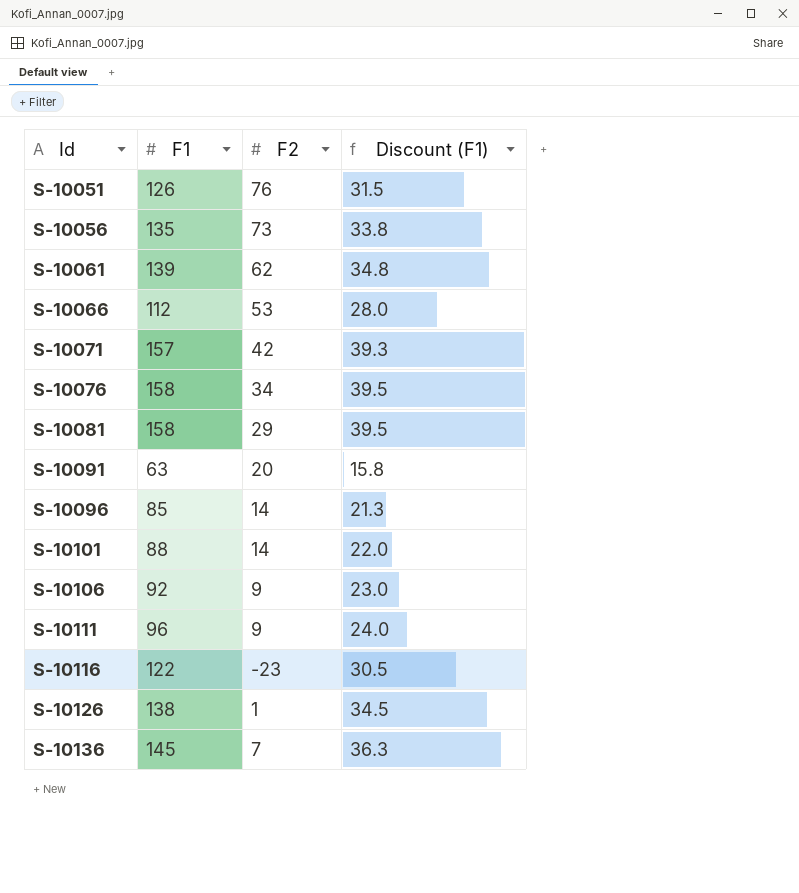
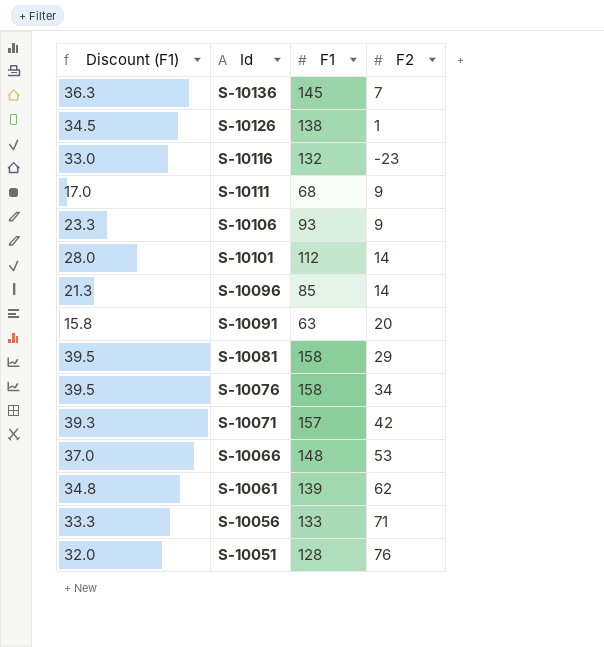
row order: Id ascending -> Id descending
column Discount (F1) | position: 4 -> 1
S-10116 | Discount (F1): 30.5 -> 33.0
S-10116 | F1: 122 -> 132
S-10111 | Discount (F1): 24.0 -> 17.0
S-10111 | F1: 96 -> 68
S-10106 | Discount (F1): 23.0 -> 23.3
S-10106 | F1: 92 -> 93
S-10101 | Discount (F1): 22.0 -> 28.0
S-10101 | F1: 88 -> 112
S-10066 | Discount (F1): 28.0 -> 37.0
S-10066 | F1: 112 -> 148
S-10056 | Discount (F1): 33.8 -> 33.3
S-10056 | F1: 135 -> 133
S-10056 | F2: 73 -> 71
S-10051 | Discount (F1): 31.5 -> 32.0
S-10051 | F1: 126 -> 128

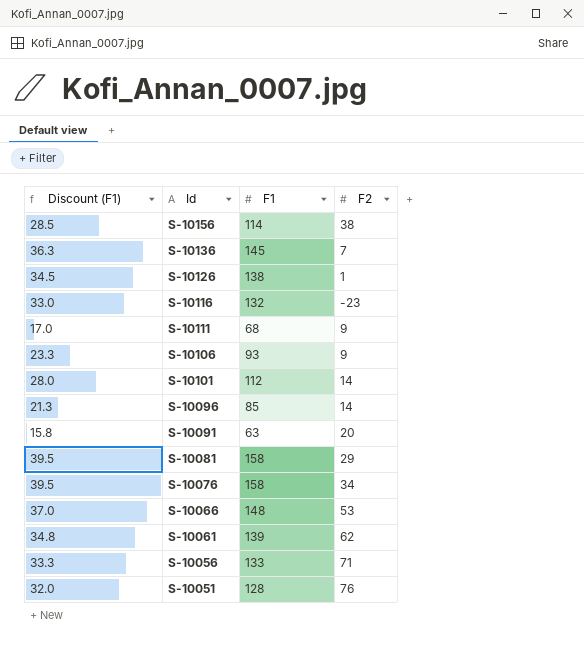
row S-10071: 39.3 | 157 | 42 -> none
row S-10156: none -> 28.5 | 114 | 38

